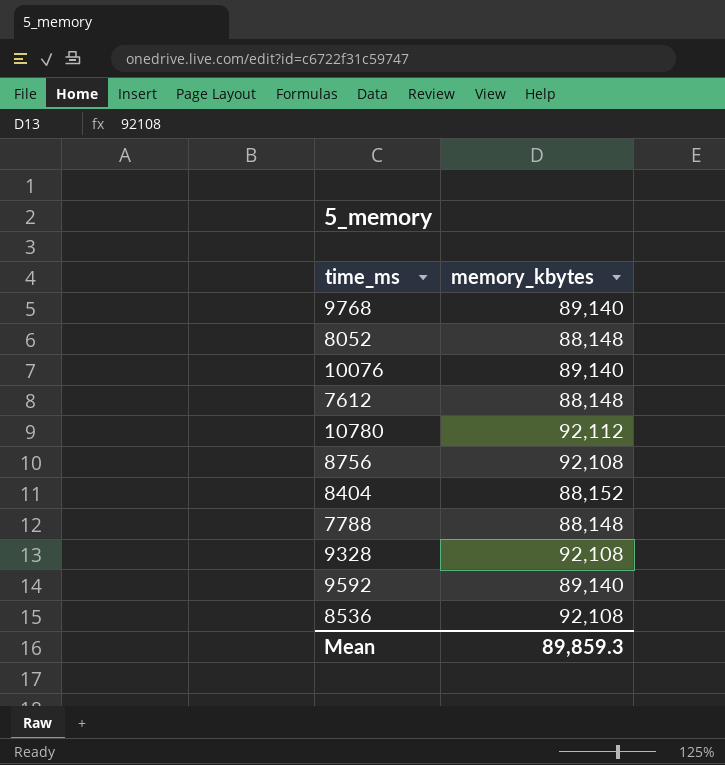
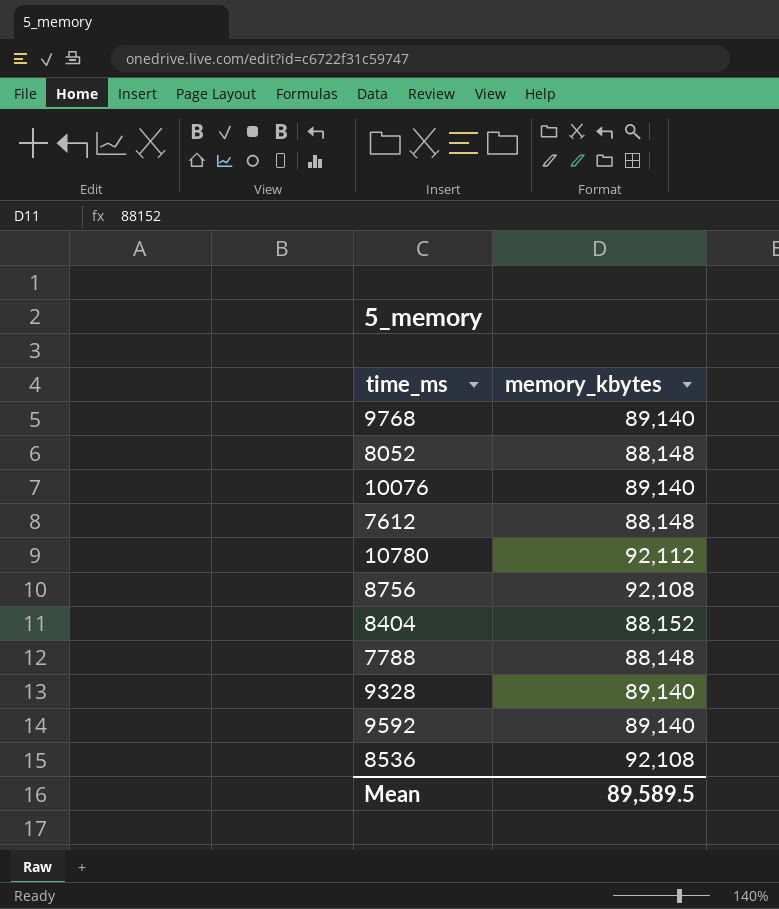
9328 | memory_kbytes: 92,108 -> 89,140
Mean | memory_kbytes: 89,859.3 -> 89,589.5

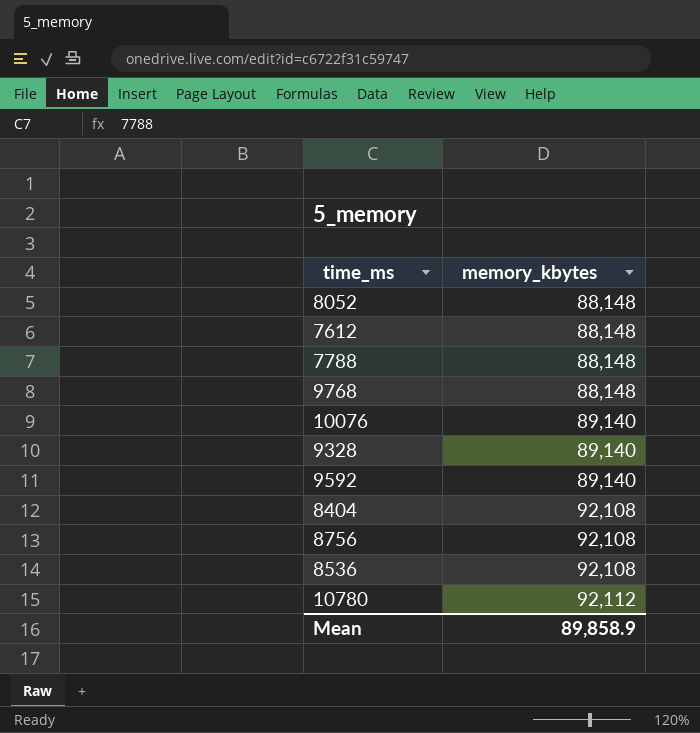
row order: none -> memory_kbytes ascending
9768 | memory_kbytes: 89,140 -> 88,148
8404 | memory_kbytes: 88,152 -> 92,108
Mean | memory_kbytes: 89,589.5 -> 89,858.9

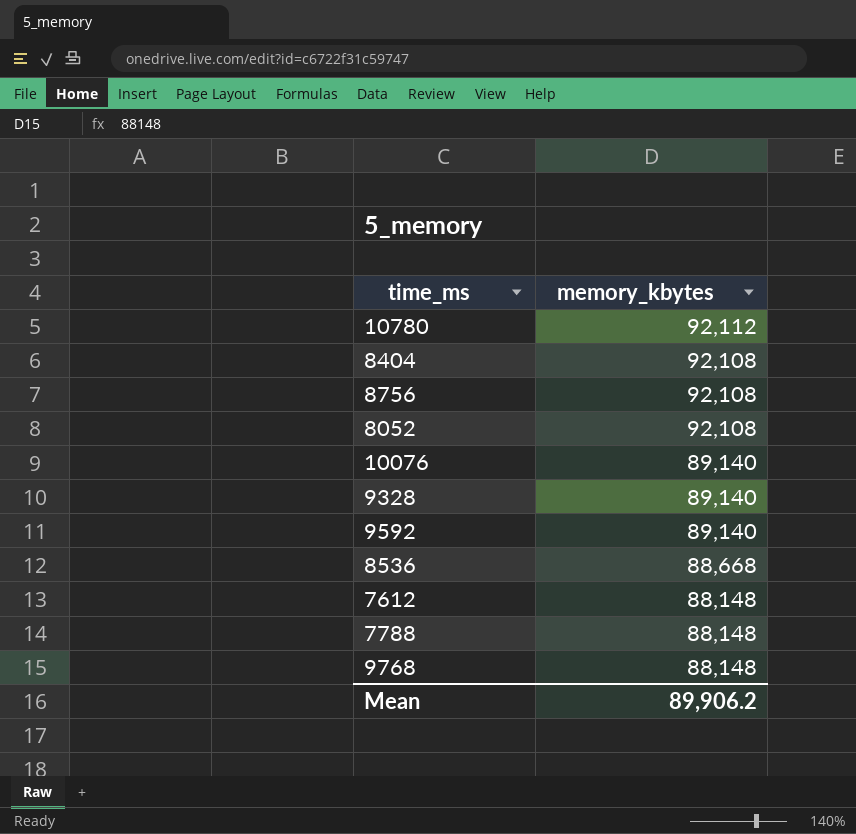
row order: memory_kbytes ascending -> memory_kbytes descending
8052 | memory_kbytes: 88,148 -> 92,108
8536 | memory_kbytes: 92,108 -> 88,668
Mean | memory_kbytes: 89,858.9 -> 89,906.2

